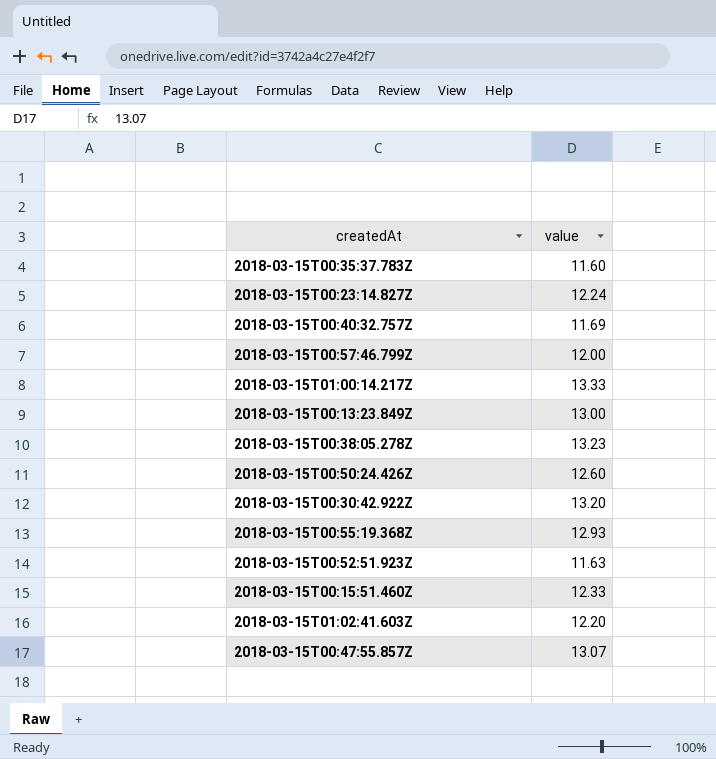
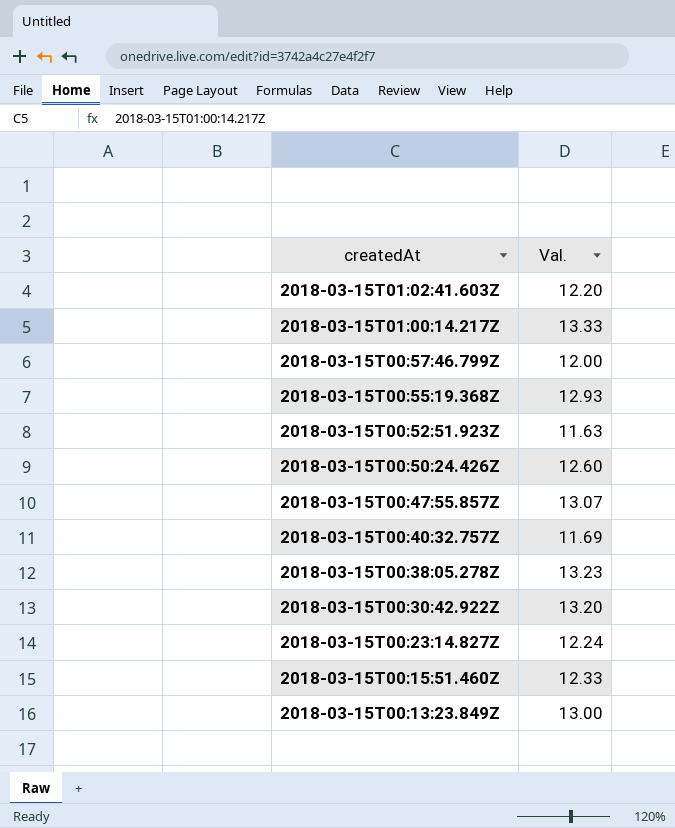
row order: none -> createdAt descending
column name: value -> Val.
row 2018-03-15T00:35:37.783Z: 11.60 -> none

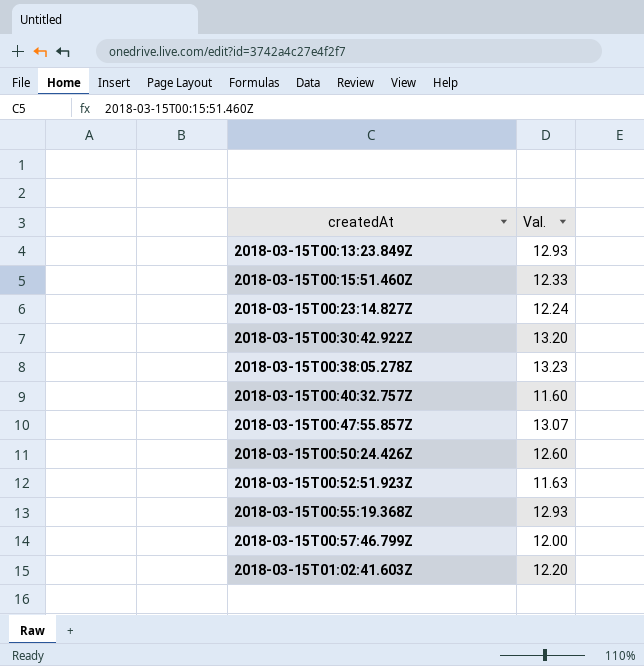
row order: createdAt descending -> createdAt ascending
row 2018-03-15T01:00:14.217Z: 13.33 -> none
2018-03-15T00:13:23.849Z | Val.: 13.00 -> 12.93
2018-03-15T00:40:32.757Z | Val.: 11.69 -> 11.60

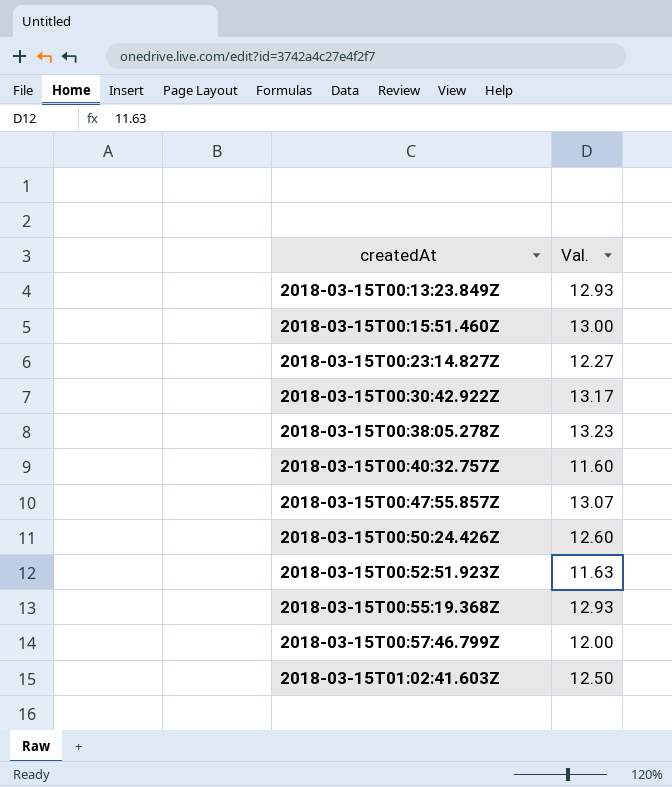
2018-03-15T00:15:51.460Z | Val.: 12.33 -> 13.00
2018-03-15T00:23:14.827Z | Val.: 12.24 -> 12.27
2018-03-15T00:30:42.922Z | Val.: 13.20 -> 13.17
2018-03-15T01:02:41.603Z | Val.: 12.20 -> 12.50

